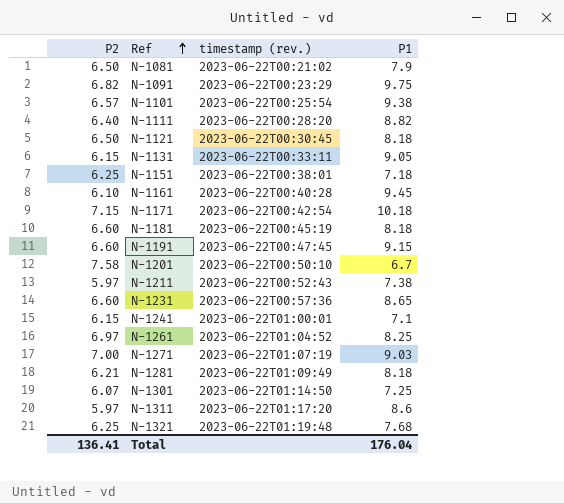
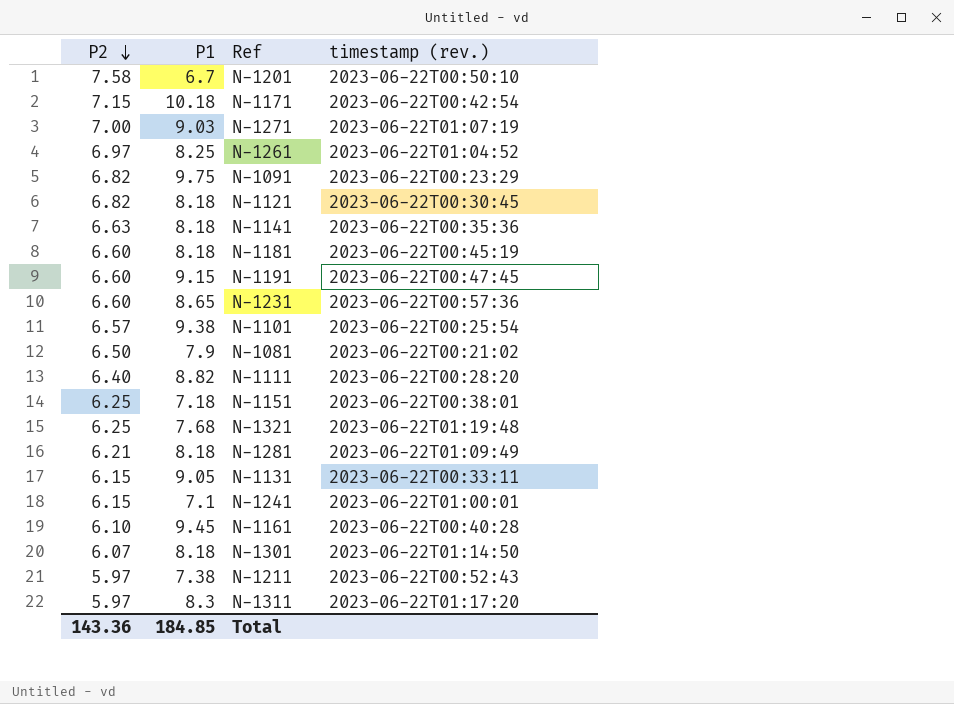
row order: Ref ascending -> P2 descending
column P1 | position: 4 -> 2
N-1121 | P2: 6.50 -> 6.82
row N-1141: none -> 6.63 | 8.18 | 2023-06-22T00:35:36
N-1301 | P1: 7.25 -> 8.18
N-1311 | P1: 8.6 -> 8.3
Total | P2: 136.41 -> 143.36
Total | P1: 176.04 -> 184.85

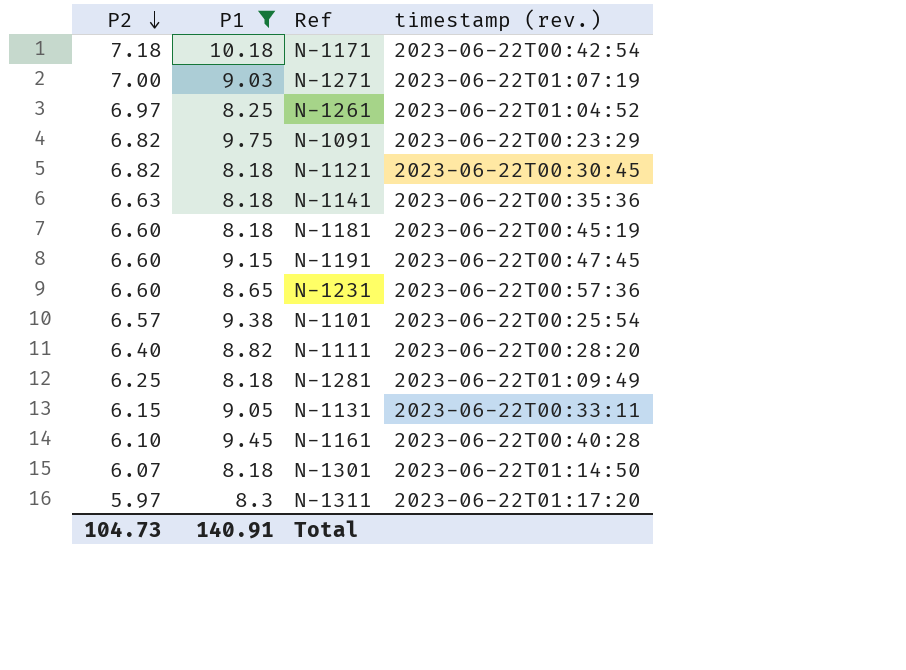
filter: none -> P1 >= 8.18
N-1171 | P2: 7.15 -> 7.18
N-1281 | P2: 6.21 -> 6.25
Total | P2: 143.36 -> 104.73
Total | P1: 184.85 -> 140.91

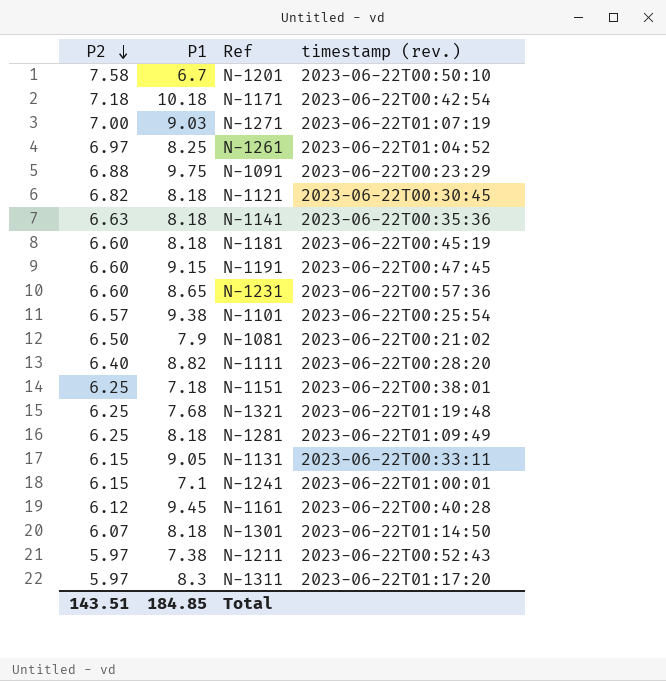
filter: P1 >= 8.18 -> none
N-1091 | P2: 6.82 -> 6.88
N-1161 | P2: 6.10 -> 6.12
Total | P2: 104.73 -> 143.51
Total | P1: 140.91 -> 184.85

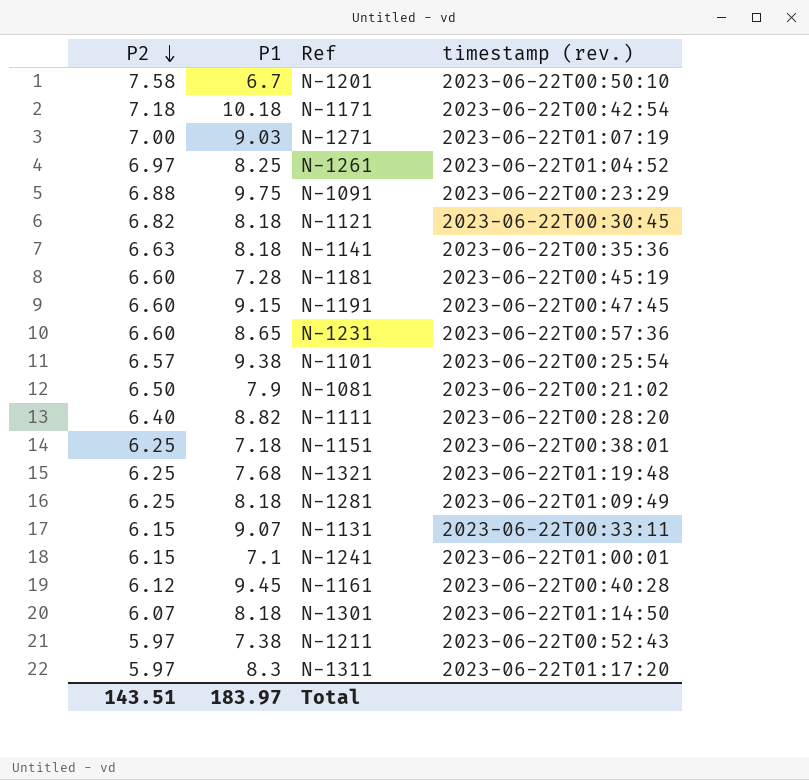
N-1181 | P1: 8.18 -> 7.28
N-1131 | P1: 9.05 -> 9.07
Total | P1: 184.85 -> 183.97

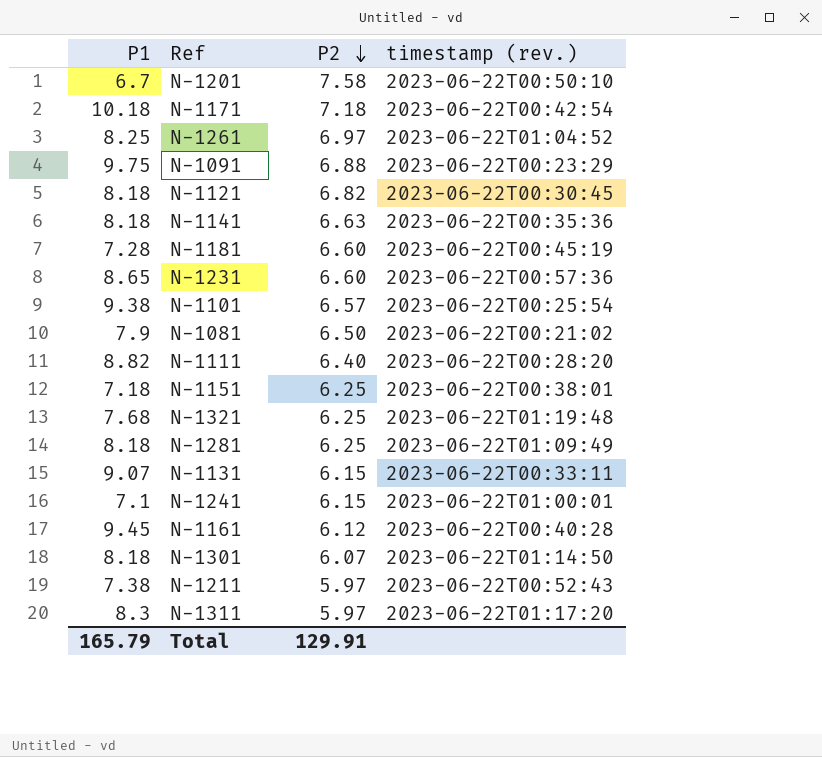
column P2 | position: 1 -> 3
row N-1271: 7.00 | 9.03 | 2023-06-22T01:07:19 -> none
row N-1191: 6.60 | 9.15 | 2023-06-22T00:47:45 -> none
Total | P1: 183.97 -> 165.79
Total | P2: 143.51 -> 129.91

